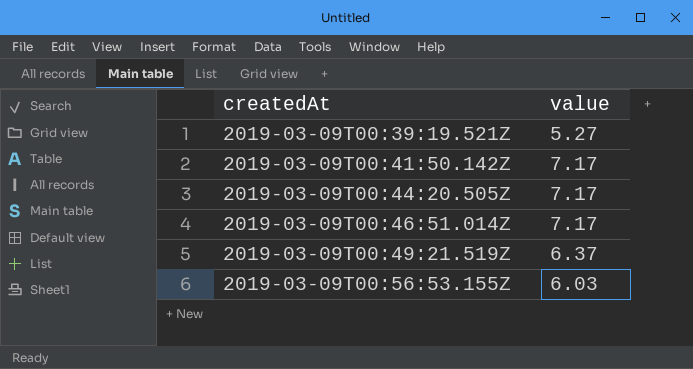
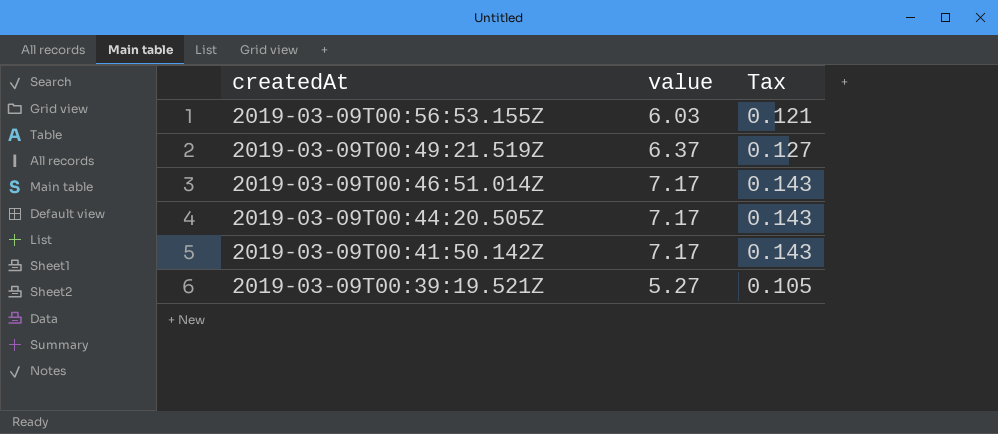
row order: createdAt ascending -> createdAt descending
column Tax | formula: none -> [value] * 0.02

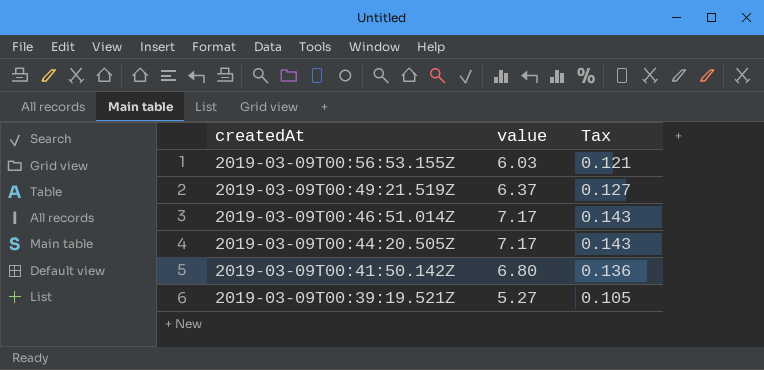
2019-03-09T00:41:50.142Z | value: 7.17 -> 6.80
2019-03-09T00:41:50.142Z | Tax: 0.143 -> 0.136

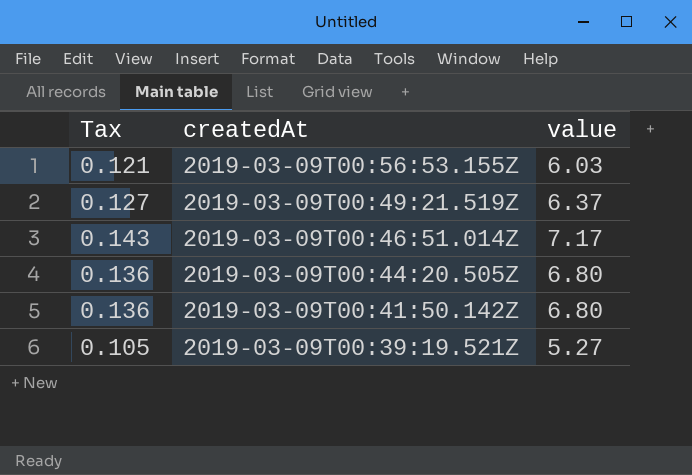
column Tax | position: 3 -> 1
2019-03-09T00:44:20.505Z | Tax: 0.143 -> 0.136
2019-03-09T00:44:20.505Z | value: 7.17 -> 6.80

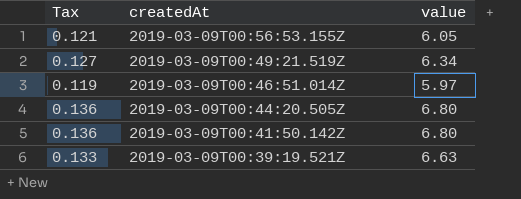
2019-03-09T00:56:53.155Z | value: 6.03 -> 6.05
2019-03-09T00:49:21.519Z | value: 6.37 -> 6.34
2019-03-09T00:46:51.014Z | Tax: 0.143 -> 0.119
2019-03-09T00:46:51.014Z | value: 7.17 -> 5.97
2019-03-09T00:39:19.521Z | Tax: 0.105 -> 0.133
2019-03-09T00:39:19.521Z | value: 5.27 -> 6.63

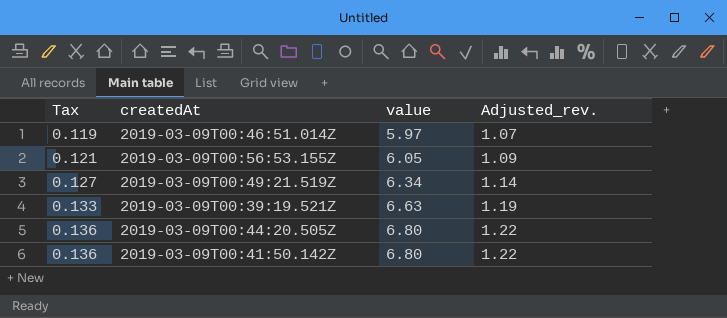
row order: createdAt descending -> Tax ascending
column Adjusted_rev. | formula: none -> [value] * 0.18

